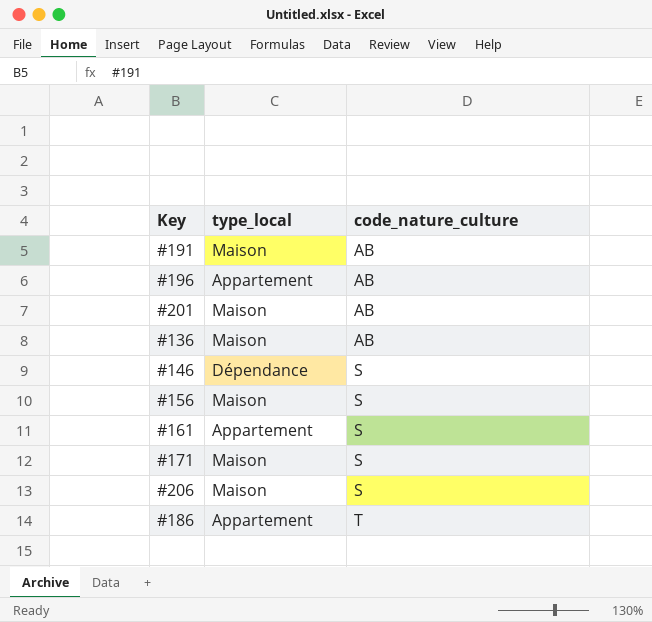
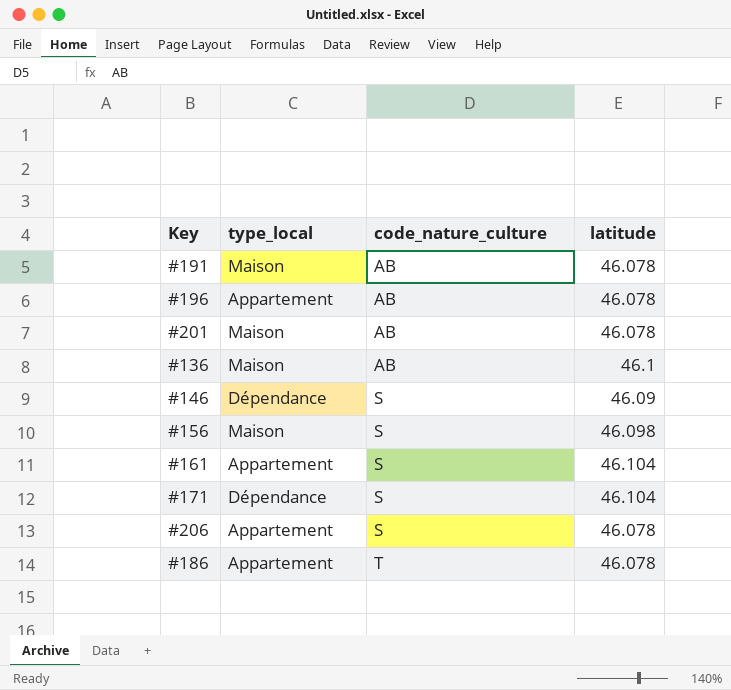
column latitude | position: none -> 4
#171 | type_local: Maison -> Dépendance
#206 | type_local: Maison -> Appartement

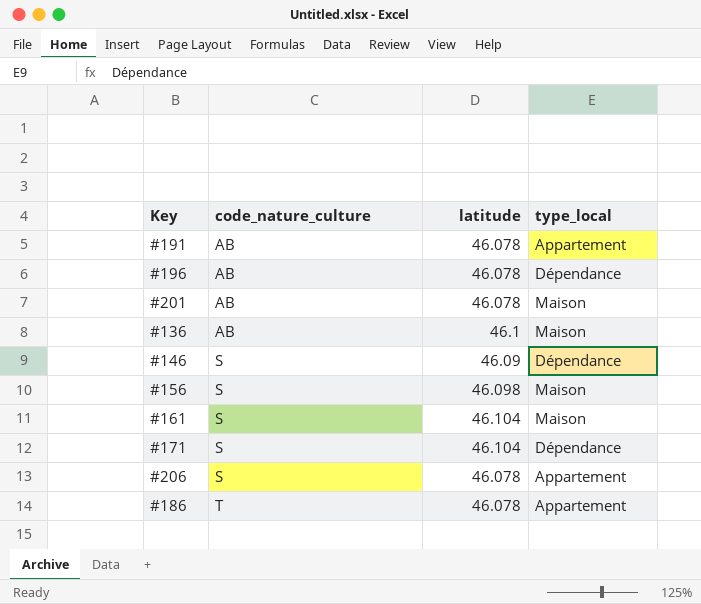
column type_local | position: 2 -> 4
#191 | type_local: Maison -> Appartement
#196 | type_local: Appartement -> Dépendance
#161 | type_local: Appartement -> Maison

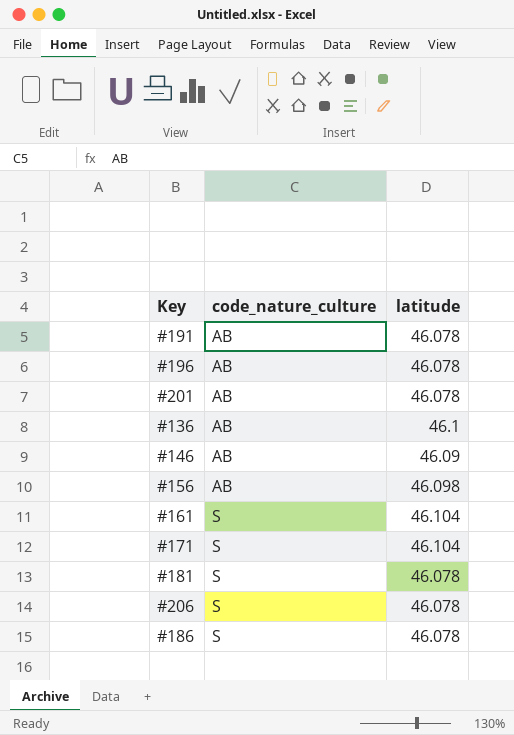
column type_local | position: 4 -> none
#146 | code_nature_culture: S -> AB
#156 | code_nature_culture: S -> AB
row #181: none -> S | 46.078
#186 | code_nature_culture: T -> S

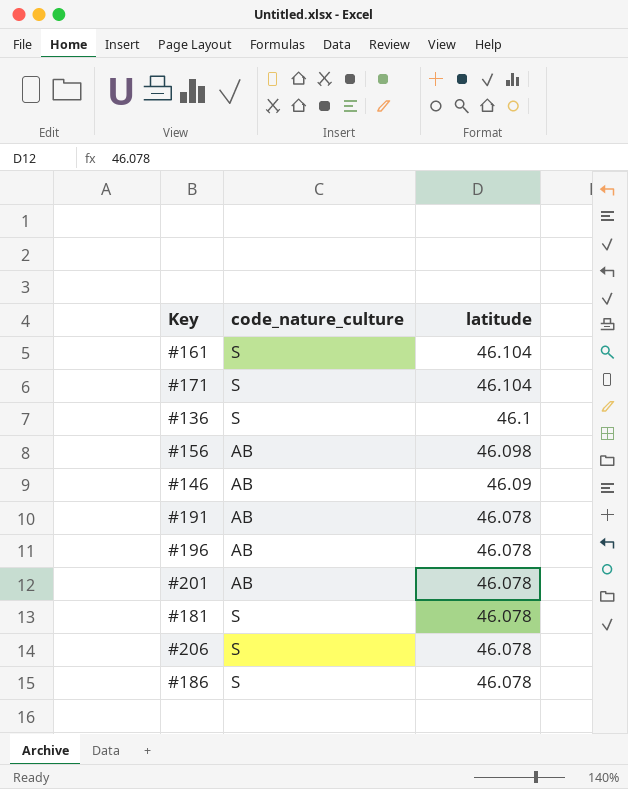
row order: code_nature_culture ascending -> latitude descending
#136 | code_nature_culture: AB -> S

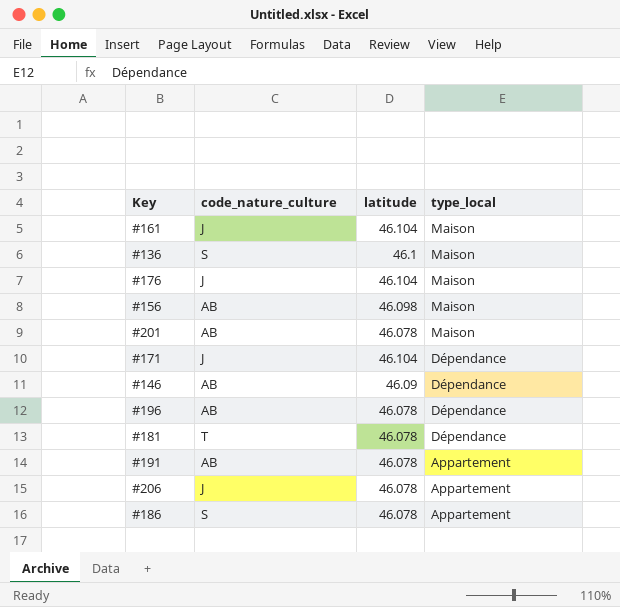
row order: latitude descending -> type_local descending
column type_local | position: none -> 4
#161 | code_nature_culture: S -> J
row #176: none -> J | 46.104 | Maison
#171 | code_nature_culture: S -> J
#181 | code_nature_culture: S -> T
#206 | code_nature_culture: S -> J

